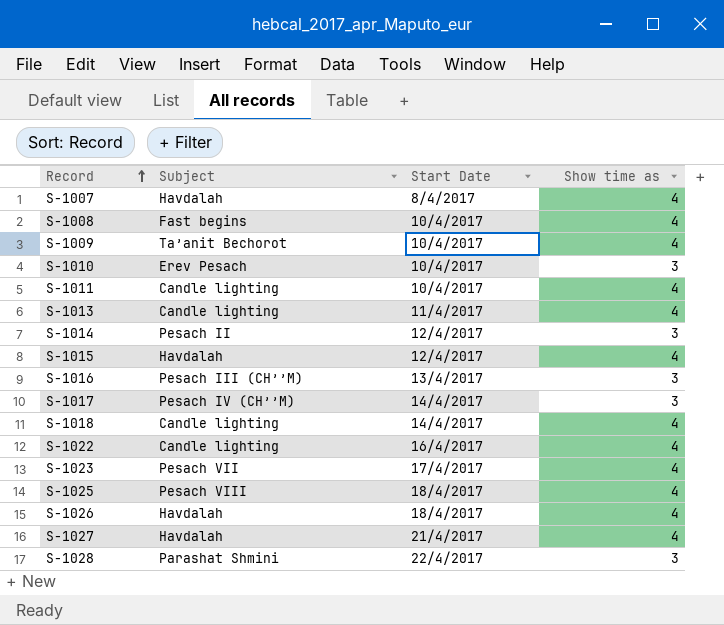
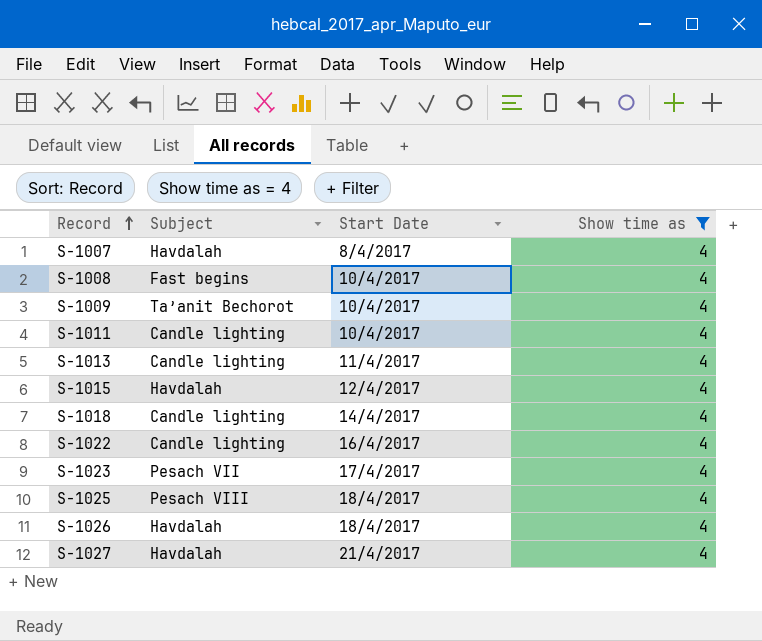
filter: none -> Show time as = 4

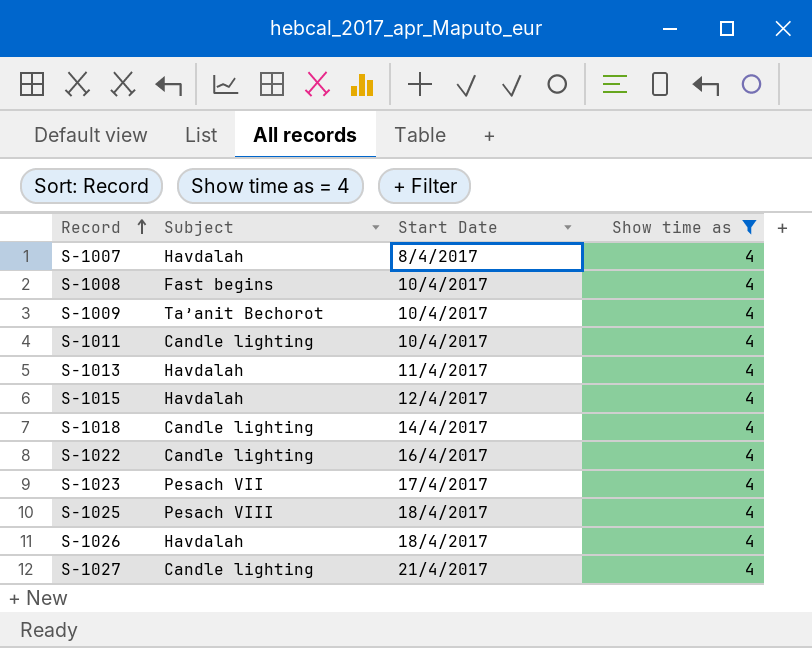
S-1013 | Subject: Candle lighting -> Havdalah
S-1027 | Subject: Havdalah -> Candle lighting

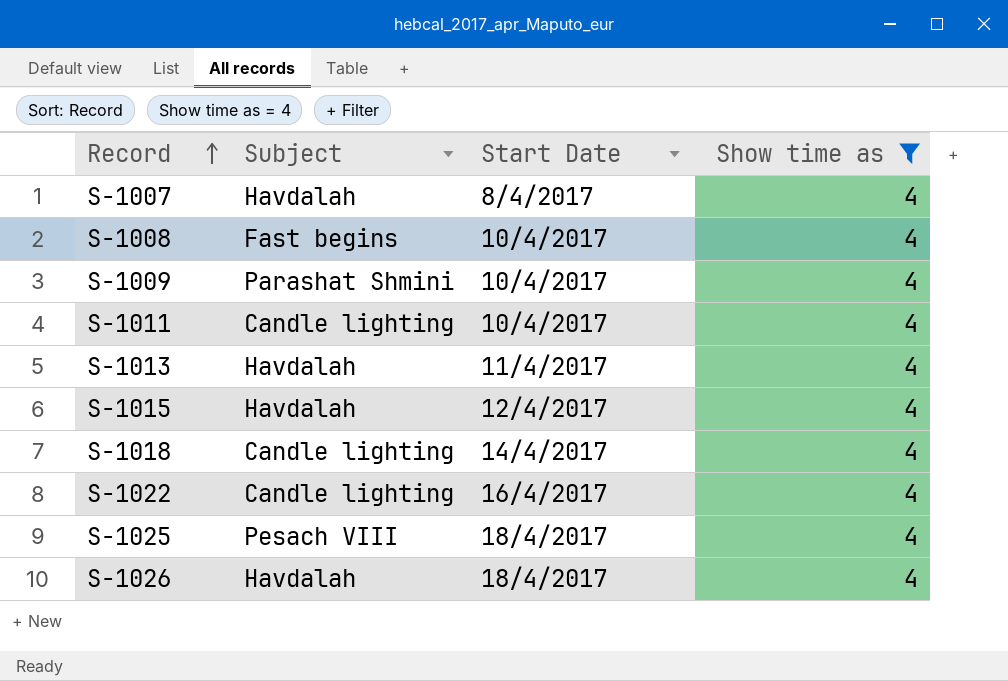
row S-1023: Pesach VII | 17/4/2017 | 4 -> none
row S-1027: Candle lighting | 21/4/2017 | 4 -> none
S-1009 | Subject: Ta’anit Bechorot -> Parashat Shmini

